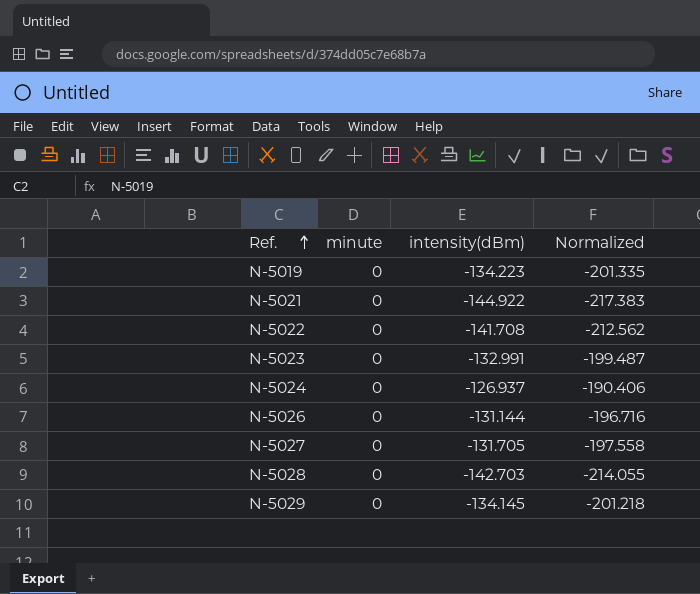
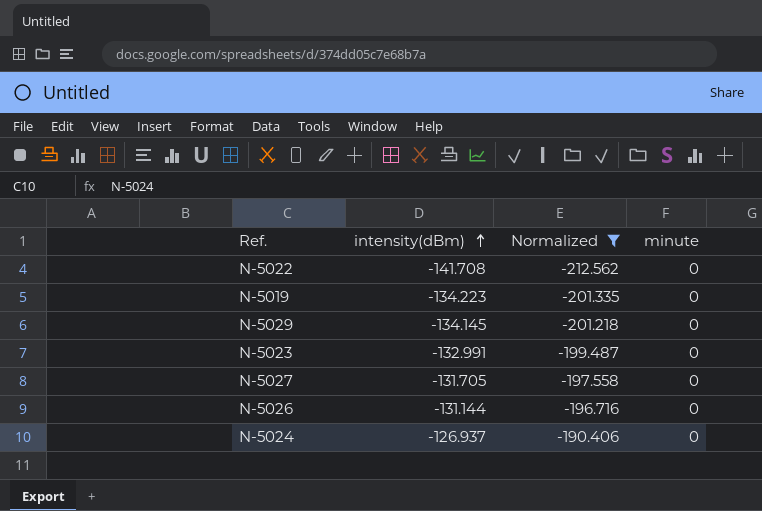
filter: none -> Normalized >= -212.562
row order: Ref. ascending -> intensity(dBm) ascending
column minute | position: 2 -> 4

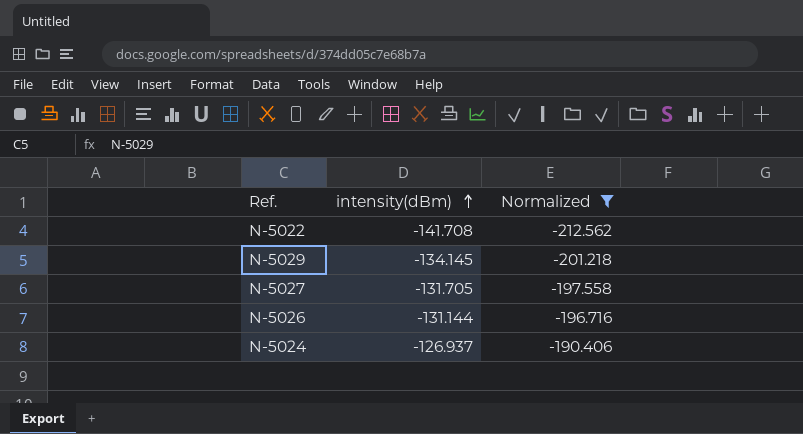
column minute | position: 4 -> none
row N-5019: -134.223 | -201.335 | 0 -> none
row N-5023: -132.991 | -199.487 | 0 -> none

